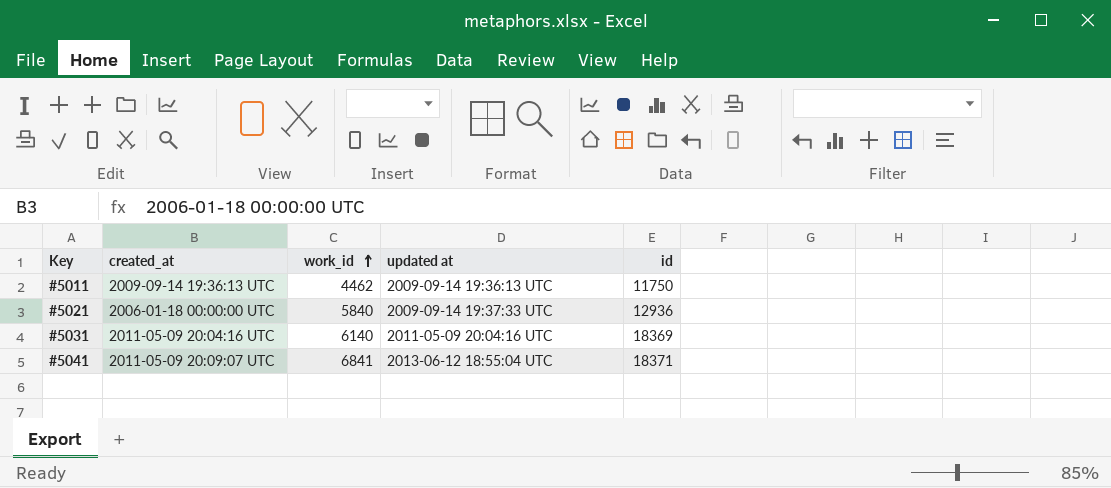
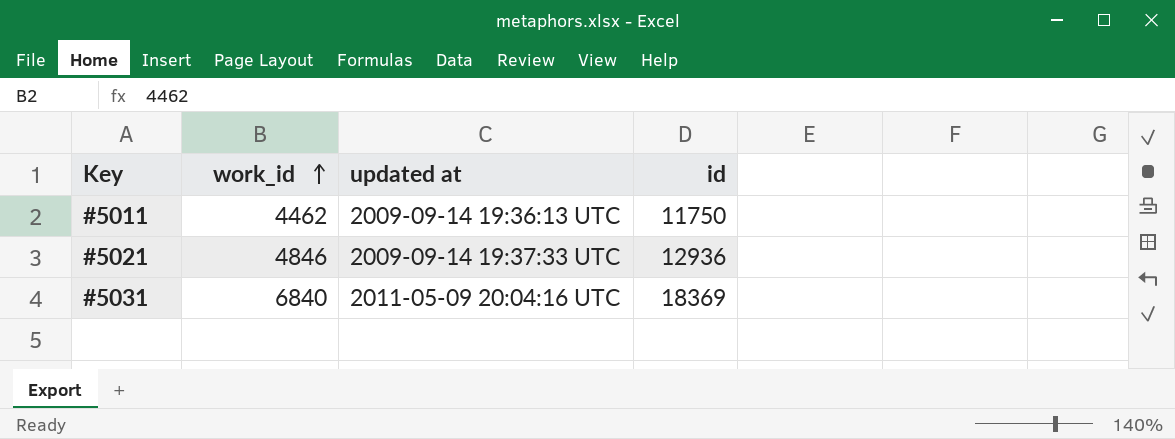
column created_at | position: 2 -> none
row #5041: 2011-05-09 20:09:07 UTC | 6841 | 2013-06-12 18:55:04 UTC | 18371 -> none
#5021 | work_id: 5840 -> 4846
#5031 | work_id: 6140 -> 6840

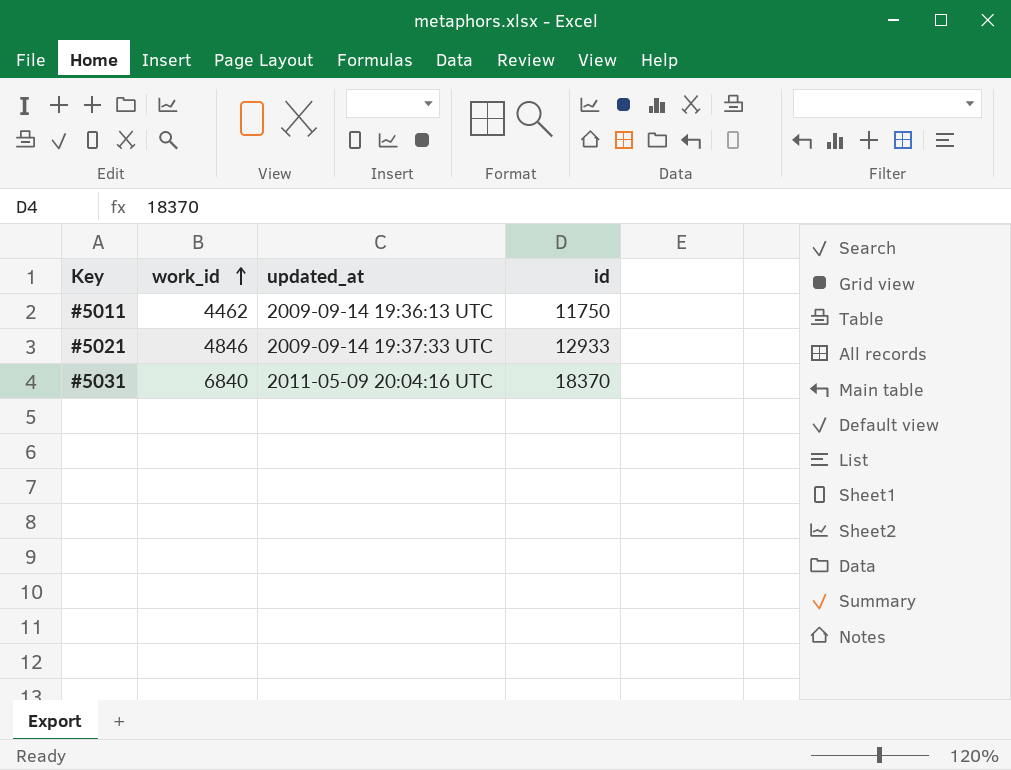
column name: updated at -> updated_at
#5021 | id: 12936 -> 12933
#5031 | id: 18369 -> 18370

